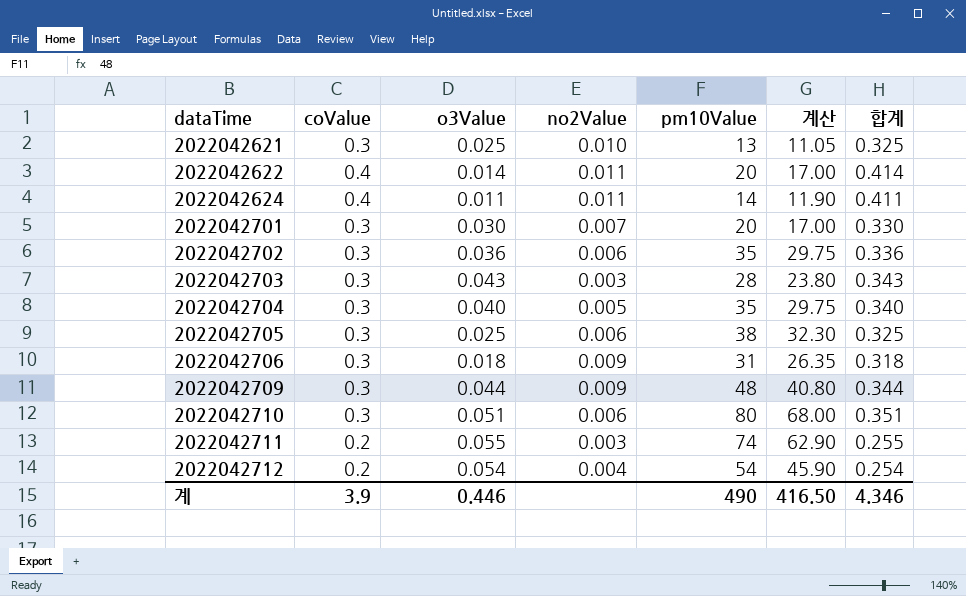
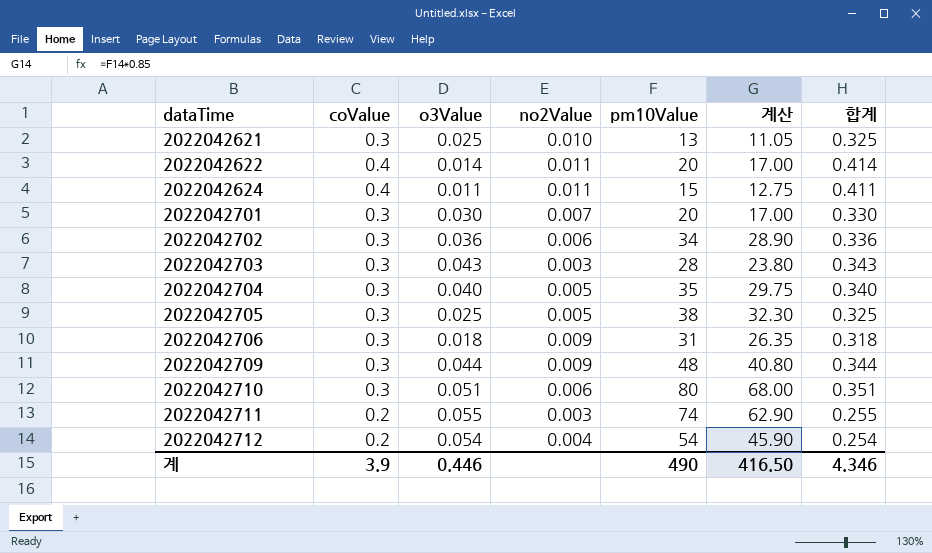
2022042624 | pm10Value: 14 -> 15
2022042624 | 계산: 11.90 -> 12.75
2022042702 | pm10Value: 35 -> 34
2022042702 | 계산: 29.75 -> 28.90
2022042705 | no2Value: 0.006 -> 0.005

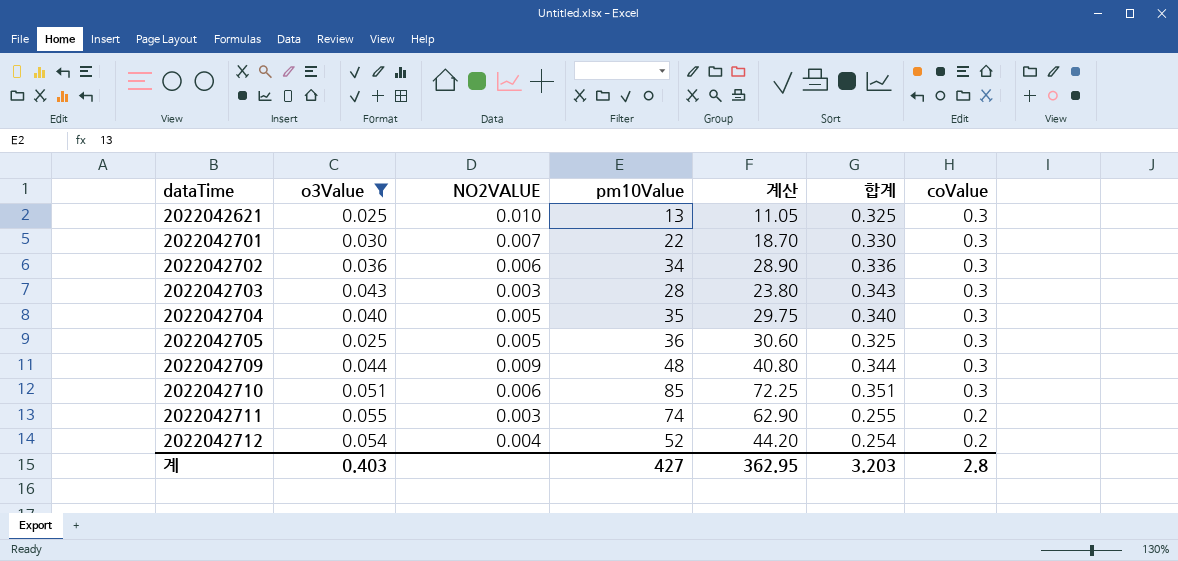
filter: none -> o3Value >= 0.025
column name: no2Value -> NO2VALUE
column coValue | position: 2 -> 7
2022042701 | pm10Value: 20 -> 22
2022042701 | 계산: 17.00 -> 18.70
2022042705 | pm10Value: 38 -> 36
2022042705 | 계산: 32.30 -> 30.60
2022042710 | pm10Value: 80 -> 85
2022042710 | 계산: 68.00 -> 72.25
2022042712 | pm10Value: 54 -> 52
2022042712 | 계산: 45.90 -> 44.20
계 | o3Value: 0.446 -> 0.403
계 | pm10Value: 490 -> 427
계 | 계산: 416.50 -> 362.95
계 | 합계: 4.346 -> 3.203
계 | coValue: 3.9 -> 2.8

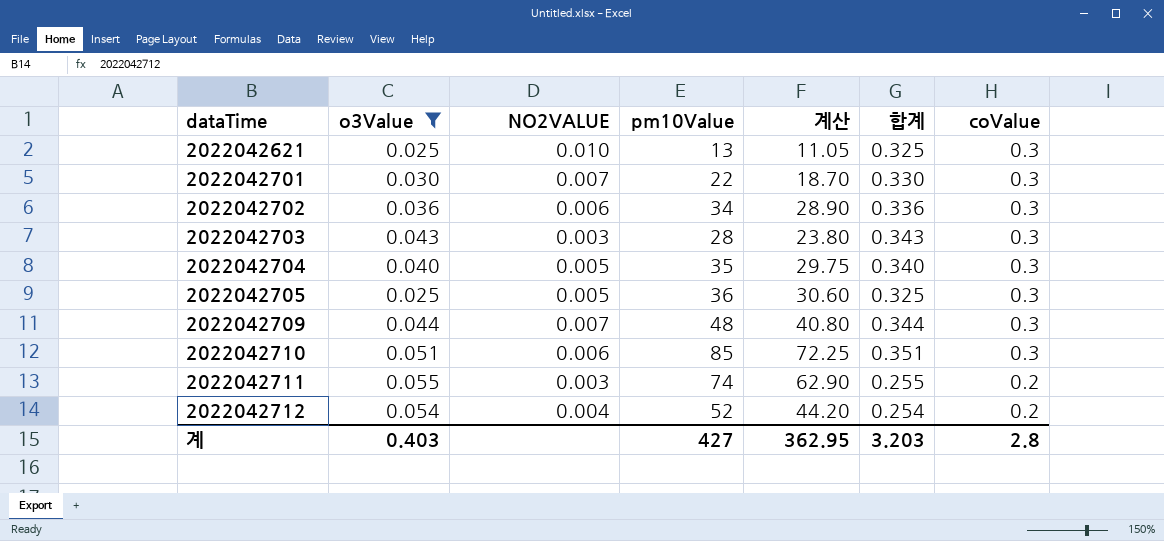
2022042709 | NO2VALUE: 0.009 -> 0.007

